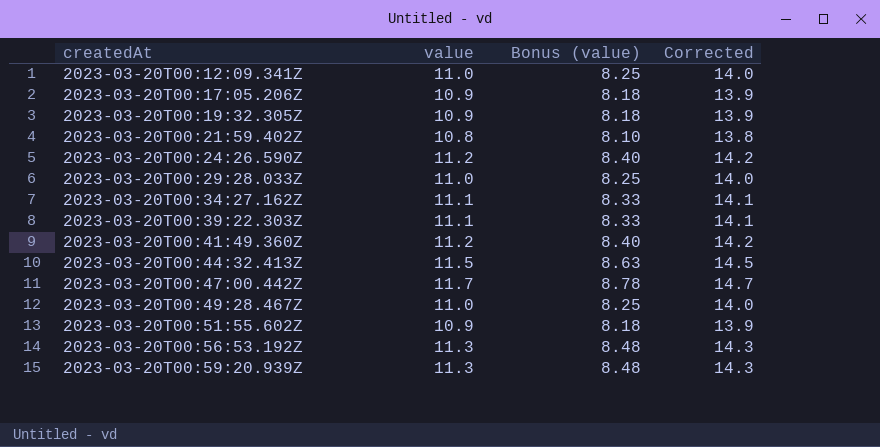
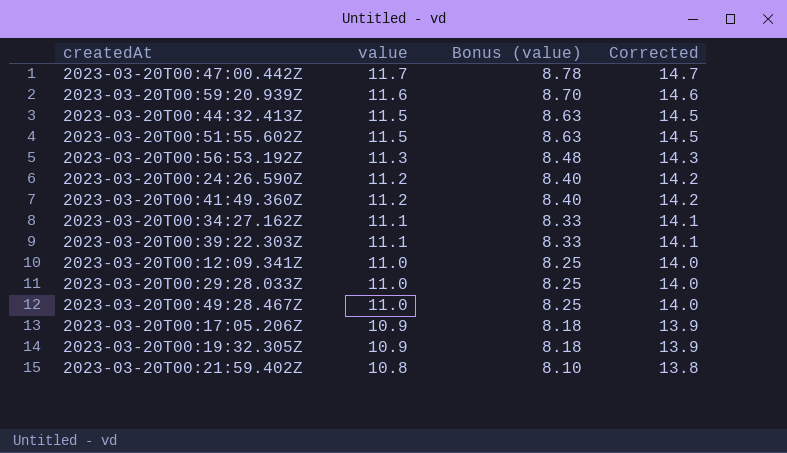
row order: createdAt ascending -> value descending
2023-03-20T00:59:20.939Z | value: 11.3 -> 11.6
2023-03-20T00:59:20.939Z | Bonus (value): 8.48 -> 8.70
2023-03-20T00:59:20.939Z | Corrected: 14.3 -> 14.6
2023-03-20T00:51:55.602Z | value: 10.9 -> 11.5
2023-03-20T00:51:55.602Z | Bonus (value): 8.18 -> 8.63
2023-03-20T00:51:55.602Z | Corrected: 13.9 -> 14.5

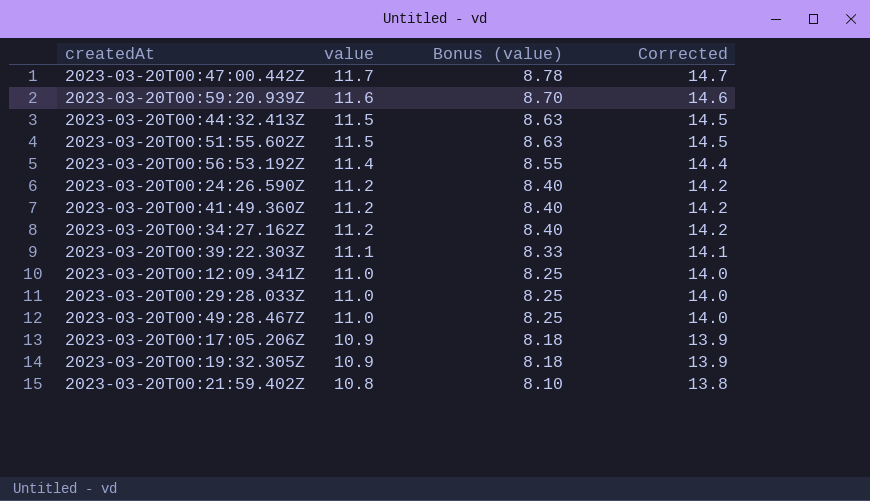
2023-03-20T00:56:53.192Z | value: 11.3 -> 11.4
2023-03-20T00:56:53.192Z | Bonus (value): 8.48 -> 8.55
2023-03-20T00:56:53.192Z | Corrected: 14.3 -> 14.4
2023-03-20T00:34:27.162Z | value: 11.1 -> 11.2
2023-03-20T00:34:27.162Z | Bonus (value): 8.33 -> 8.40
2023-03-20T00:34:27.162Z | Corrected: 14.1 -> 14.2

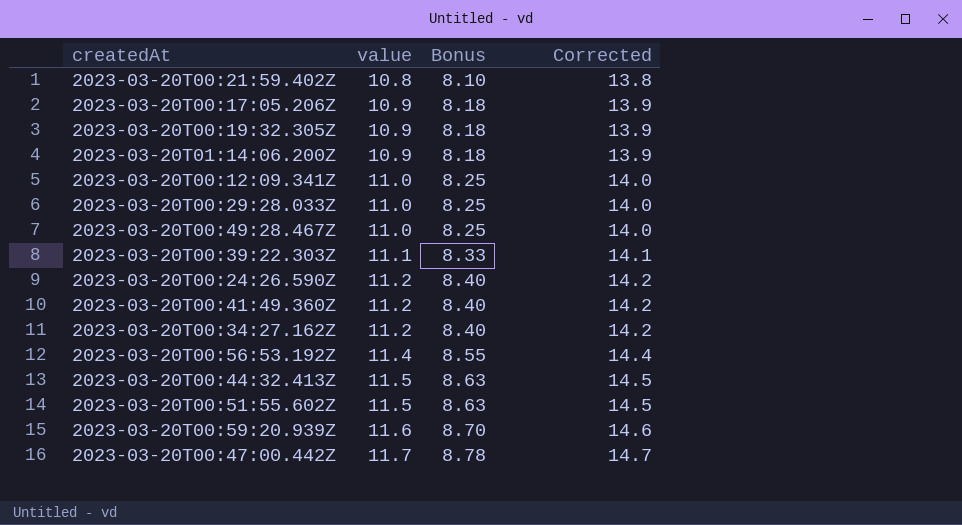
row order: value descending -> value ascending
column name: Bonus (value) -> Bonus
row 2023-03-20T01:14:06.200Z: none -> 10.9 | 8.18 | 13.9

